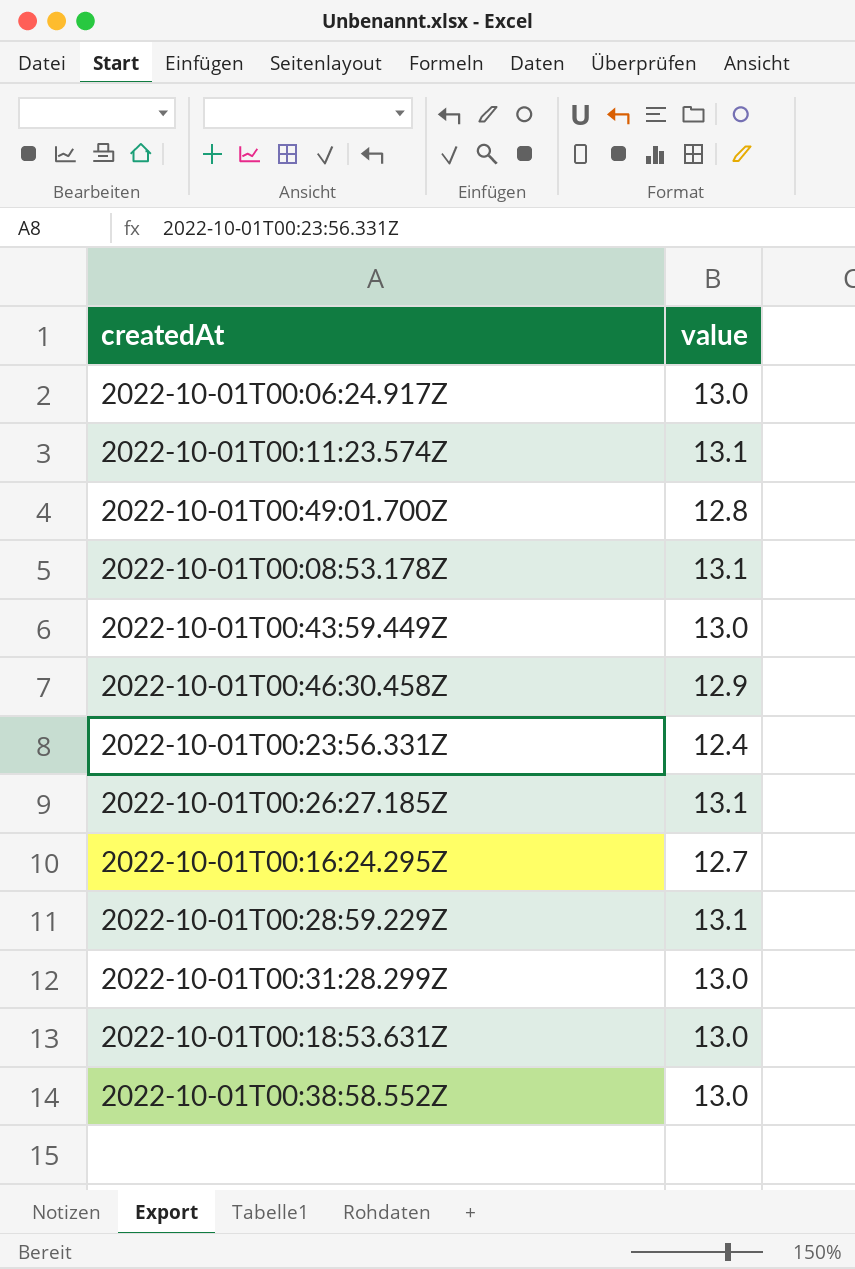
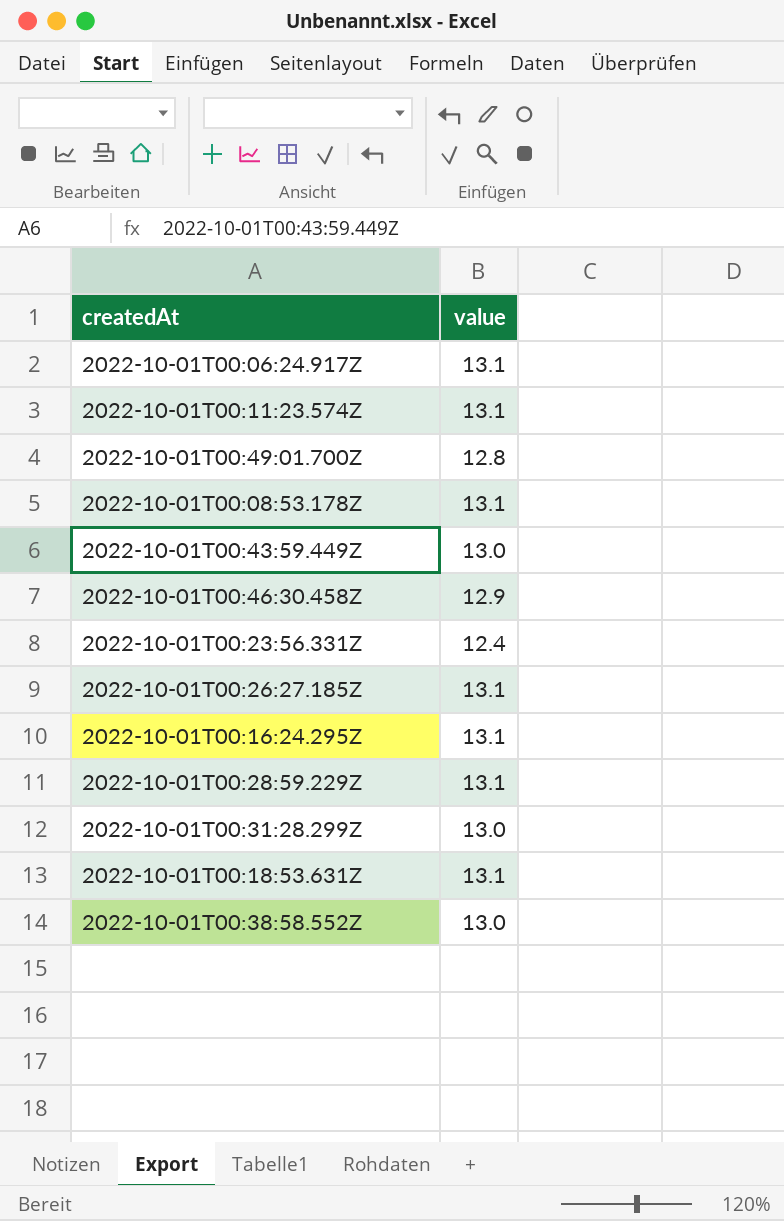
2022-10-01T00:06:24.917Z | value: 13.0 -> 13.1
2022-10-01T00:16:24.295Z | value: 12.7 -> 13.1
2022-10-01T00:18:53.631Z | value: 13.0 -> 13.1

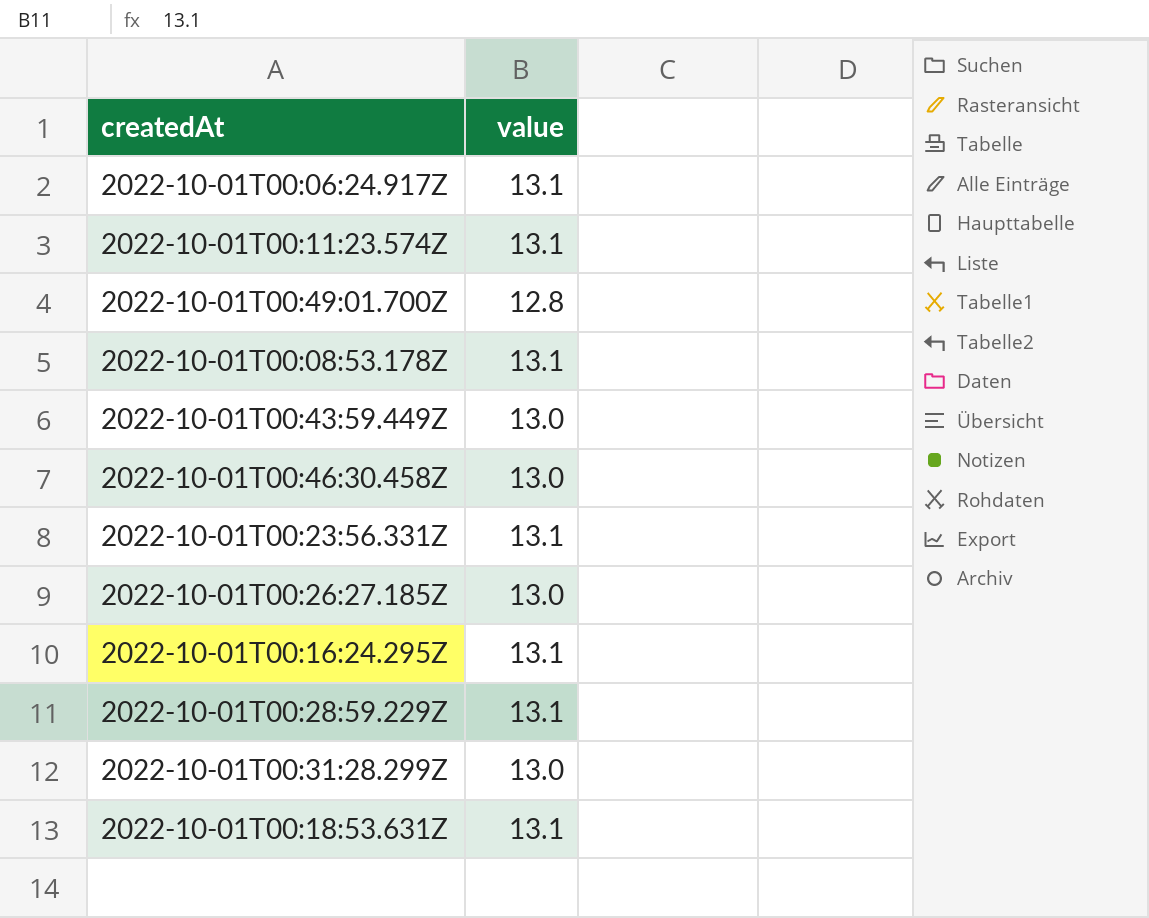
row 2022-10-01T00:38:58.552Z: 13.0 -> none
2022-10-01T00:46:30.458Z | value: 12.9 -> 13.0
2022-10-01T00:23:56.331Z | value: 12.4 -> 13.1
2022-10-01T00:26:27.185Z | value: 13.1 -> 13.0

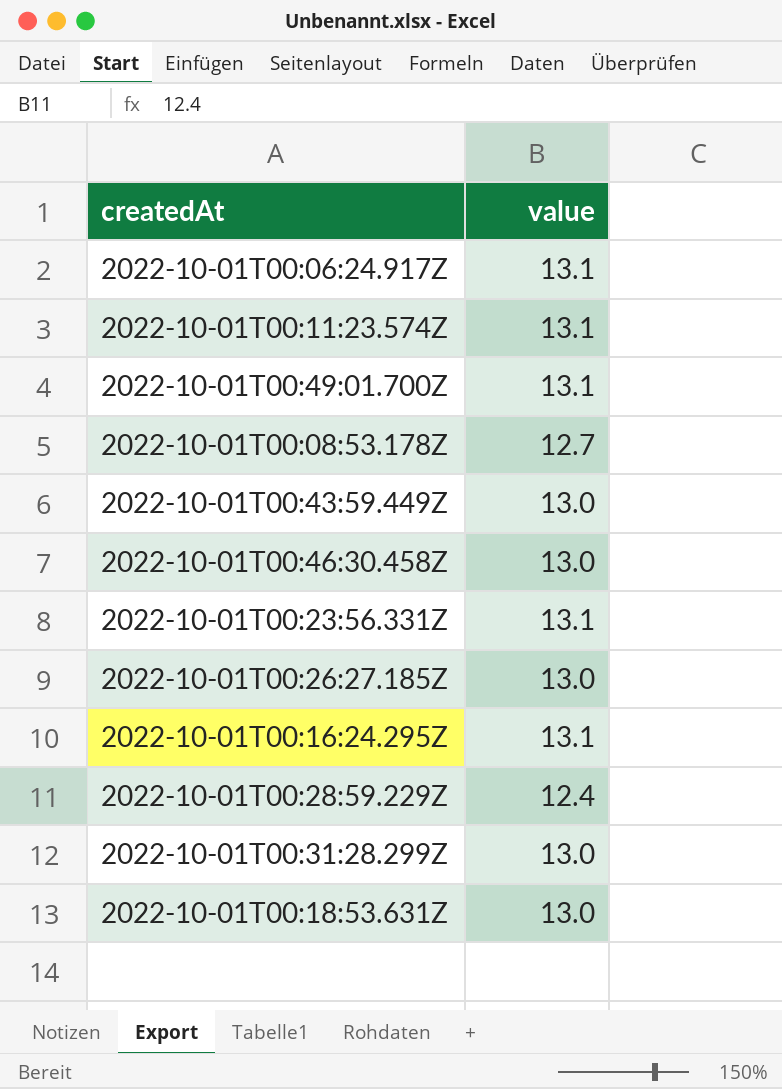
2022-10-01T00:49:01.700Z | value: 12.8 -> 13.1
2022-10-01T00:08:53.178Z | value: 13.1 -> 12.7
2022-10-01T00:28:59.229Z | value: 13.1 -> 12.4
2022-10-01T00:18:53.631Z | value: 13.1 -> 13.0

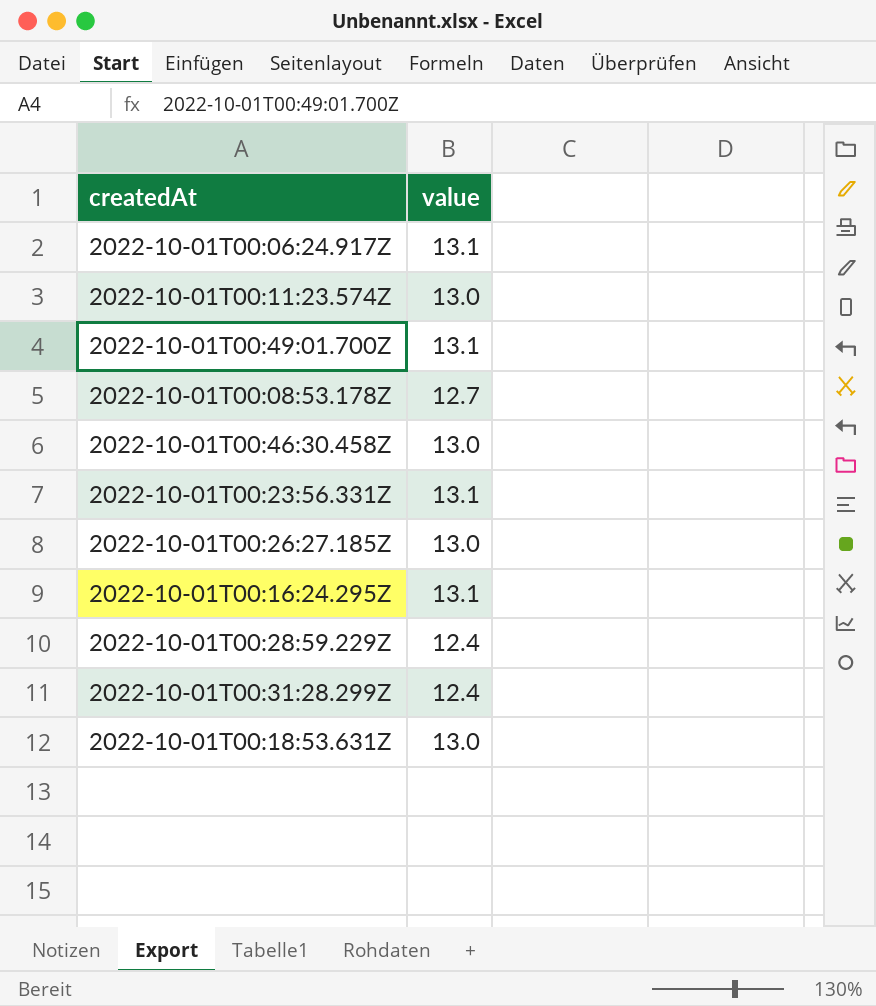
row 2022-10-01T00:43:59.449Z: 13.0 -> none
2022-10-01T00:11:23.574Z | value: 13.1 -> 13.0
2022-10-01T00:31:28.299Z | value: 13.0 -> 12.4

